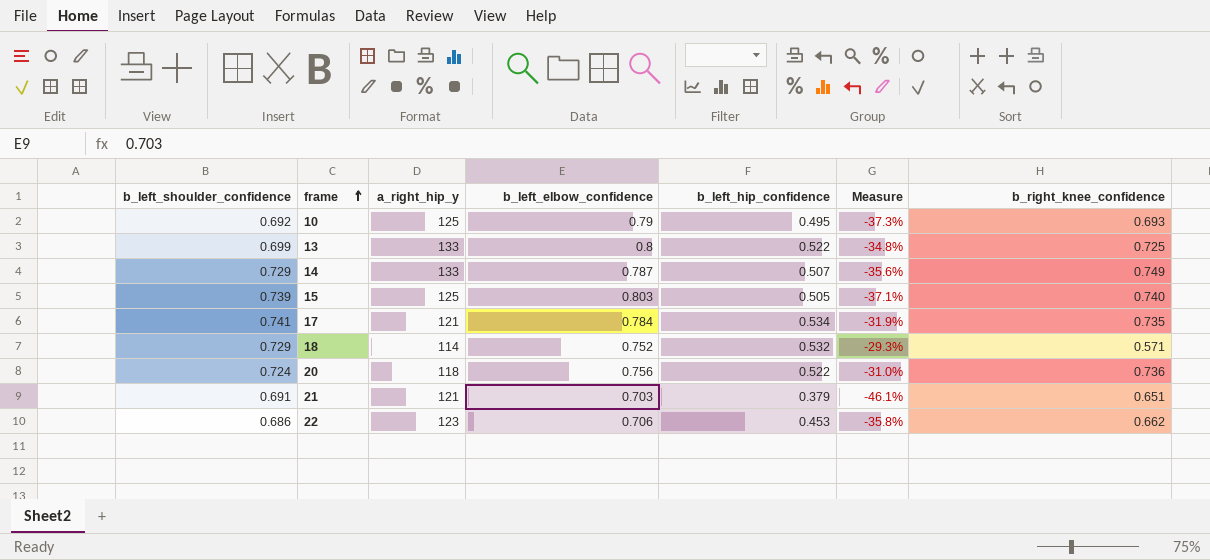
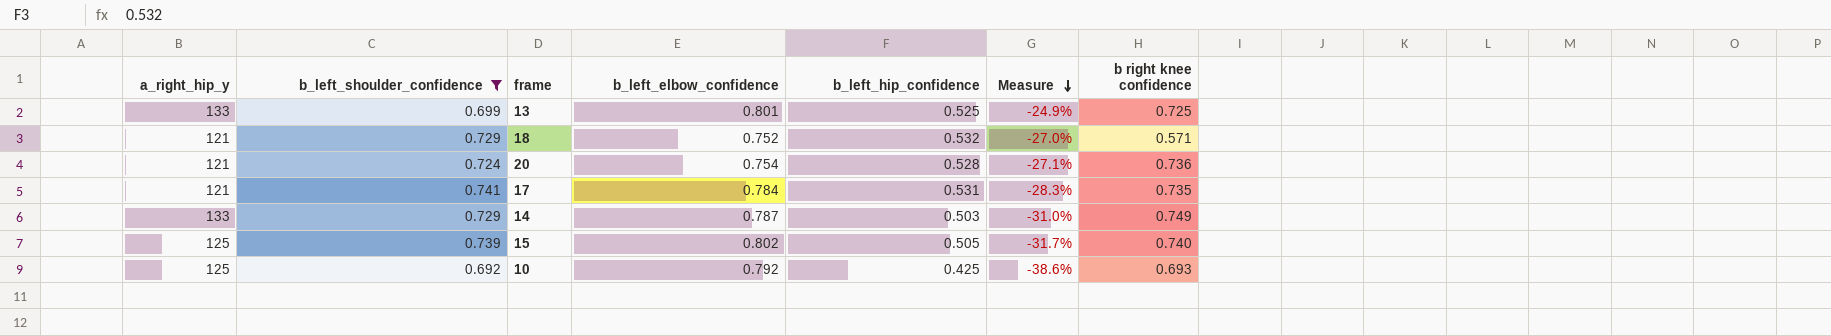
filter: none -> b_left_shoulder_confidence >= 0.692
row order: frame ascending -> Measure descending
column a_right_hip_y | position: 3 -> 1
column Measure | formula: ([b_left_hip_confidence] - [b_left_elbow_confidence]) / [b_left_elbow_confidence] -> ([b_left_hip_confidence] - [b_left_shoulder_confidence]) / [b_left_shoulder_confidence]
column name: b_right_knee_confidence -> b right knee confidence
13 | b_left_elbow_confidence: 0.8 -> 0.801
13 | b_left_hip_confidence: 0.522 -> 0.525
18 | a_right_hip_y: 114 -> 121
20 | a_right_hip_y: 118 -> 121
20 | b_left_elbow_confidence: 0.756 -> 0.754
20 | b_left_hip_confidence: 0.522 -> 0.528
17 | b_left_hip_confidence: 0.534 -> 0.531
14 | b_left_hip_confidence: 0.507 -> 0.503
15 | b_left_elbow_confidence: 0.803 -> 0.802
10 | b_left_elbow_confidence: 0.79 -> 0.792
10 | b_left_hip_confidence: 0.495 -> 0.425

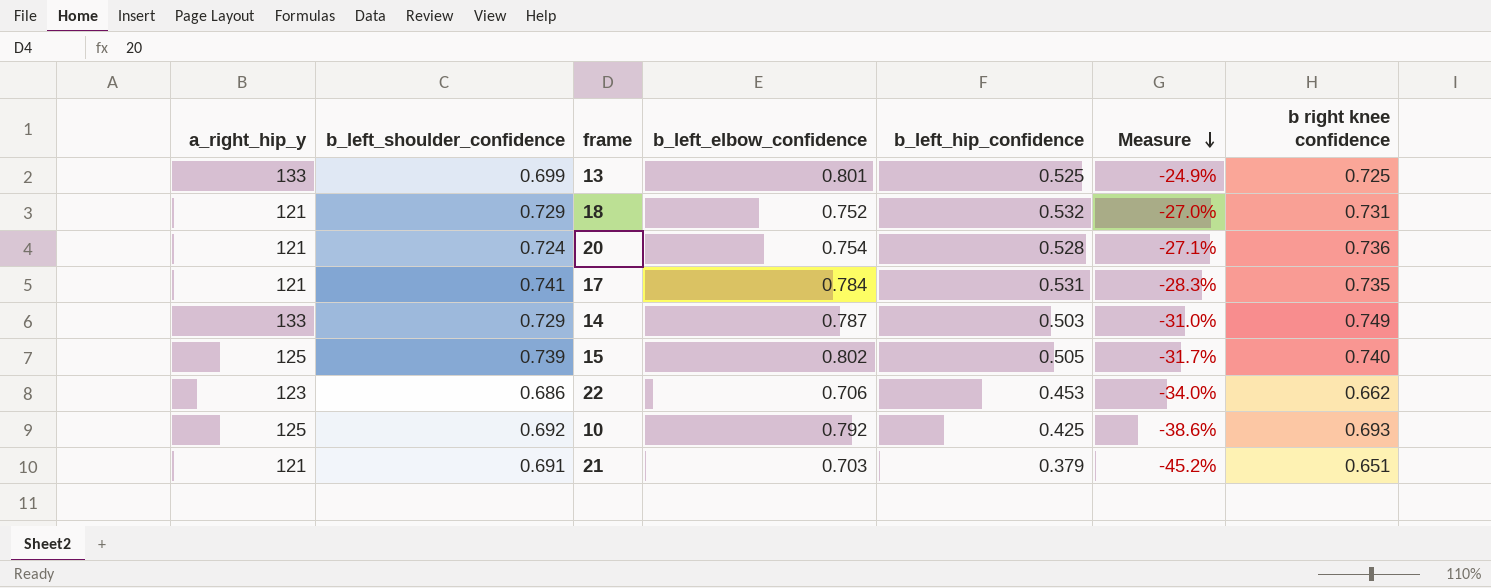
filter: b_left_shoulder_confidence >= 0.692 -> none
18 | b right knee confidence: 0.571 -> 0.731

